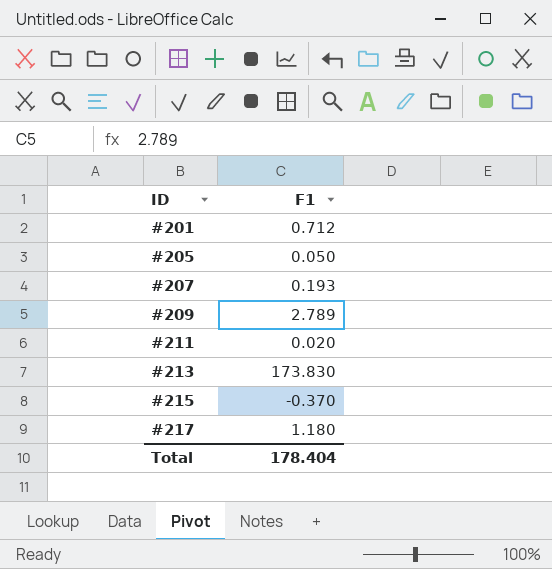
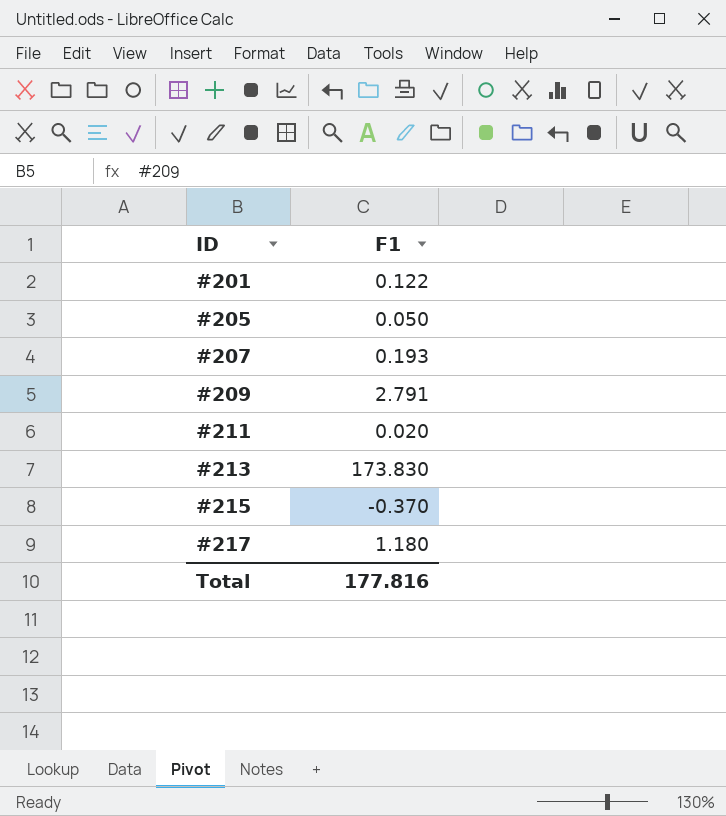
#201 | F1: 0.712 -> 0.122
#209 | F1: 2.789 -> 2.791
Total | F1: 178.404 -> 177.816

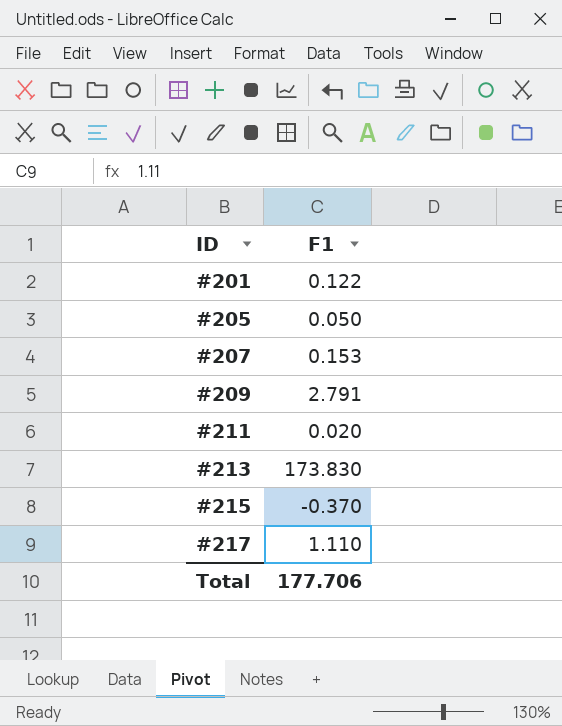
#207 | F1: 0.193 -> 0.153
#217 | F1: 1.180 -> 1.110
Total | F1: 177.816 -> 177.706

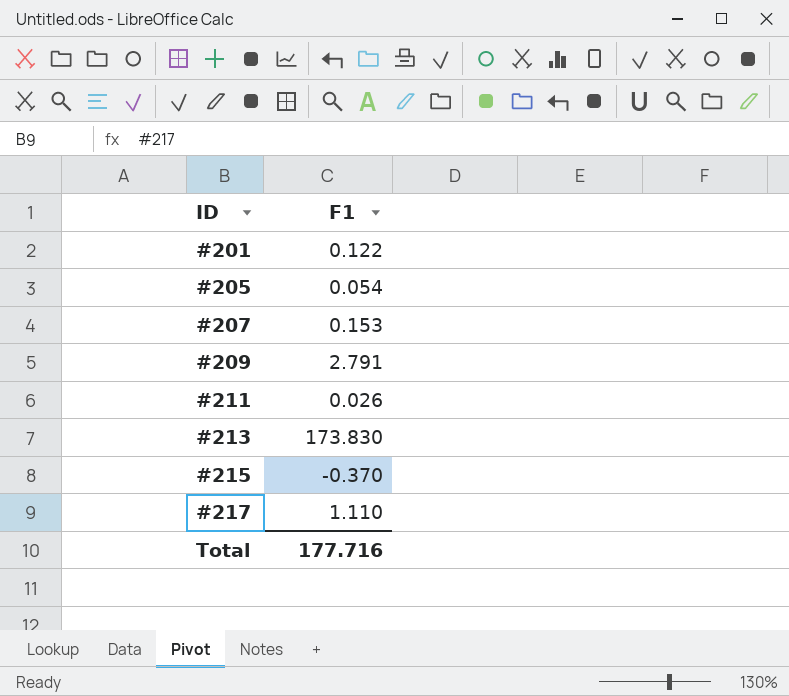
#205 | F1: 0.050 -> 0.054
#211 | F1: 0.020 -> 0.026
Total | F1: 177.706 -> 177.716

